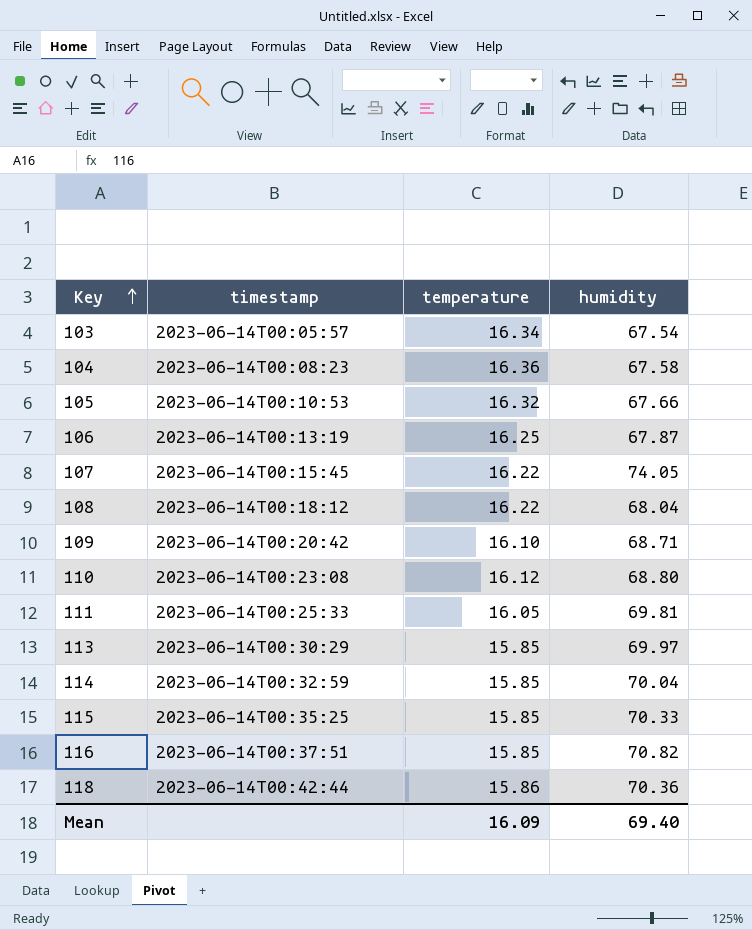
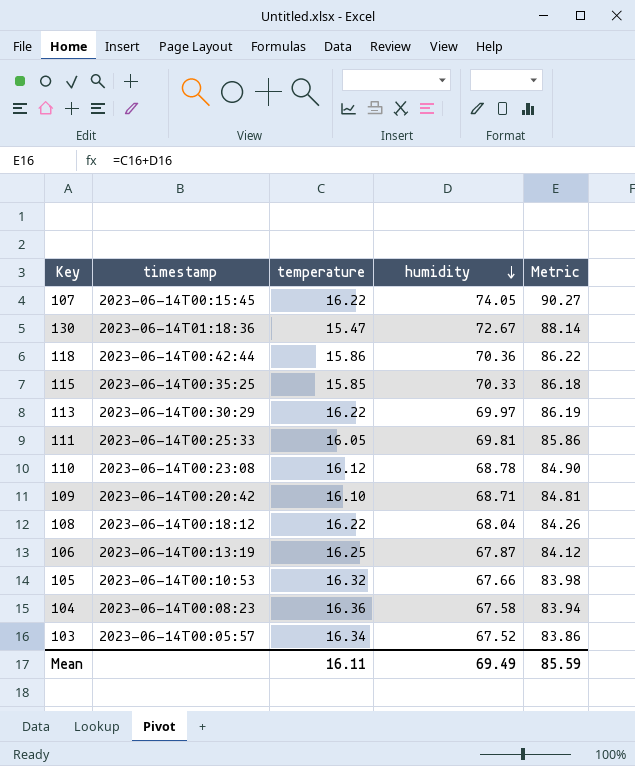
row order: Key ascending -> humidity descending
column Metric | formula: none -> [temperature] + [humidity]
row 114: 2023-06-14T00:32:59 | 15.85 | 70.04 -> none
row 116: 2023-06-14T00:37:51 | 15.85 | 70.82 -> none
row 130: none -> 2023-06-14T01:18:36 | 15.47 | 72.67 | 88.14
113 | temperature: 15.85 -> 16.22
110 | humidity: 68.80 -> 68.78
103 | humidity: 67.54 -> 67.52
Mean | temperature: 16.09 -> 16.11
Mean | humidity: 69.40 -> 69.49

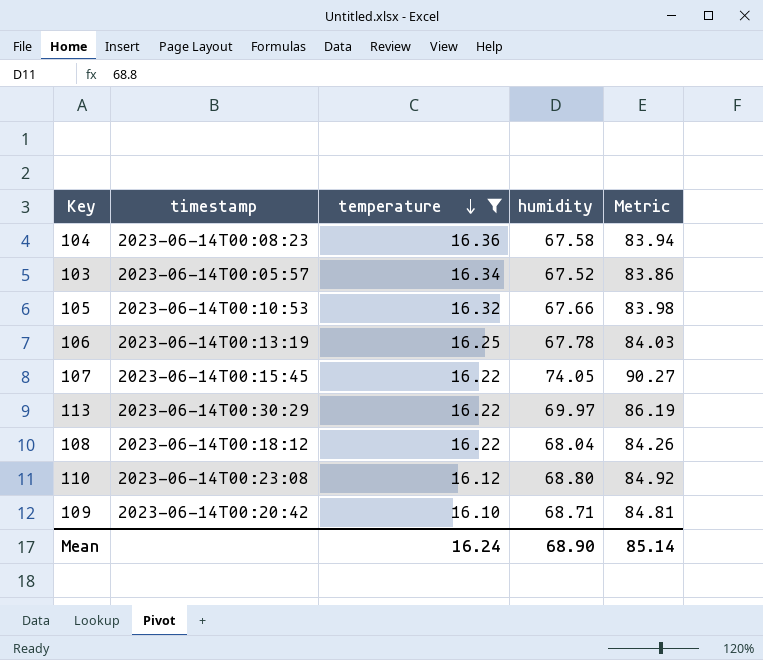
filter: none -> temperature >= 16.10
row order: humidity descending -> temperature descending
106 | humidity: 67.87 -> 67.78
106 | Metric: 84.12 -> 84.03
110 | humidity: 68.78 -> 68.80
110 | Metric: 84.90 -> 84.92
Mean | temperature: 16.11 -> 16.24
Mean | humidity: 69.49 -> 68.90
Mean | Metric: 85.59 -> 85.14

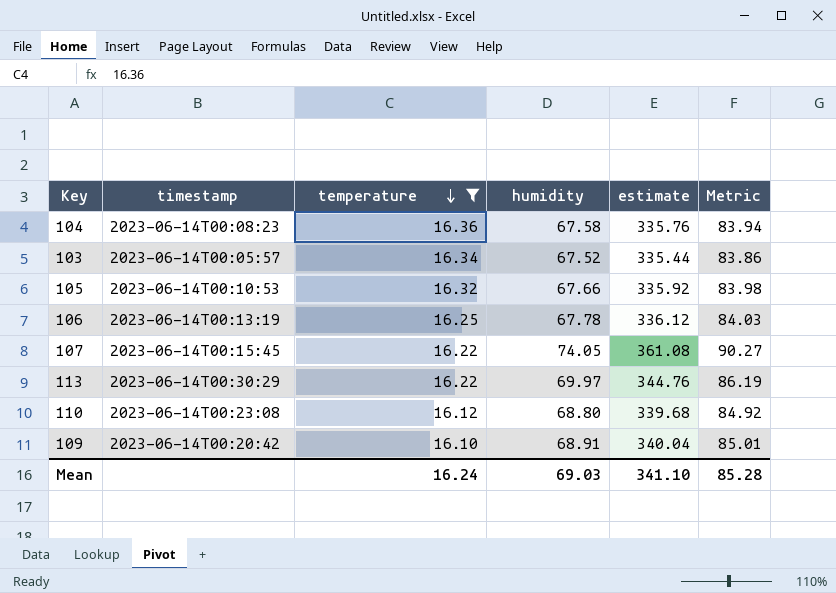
column estimate | formula: none -> [Metric] * 4
row 108: 2023-06-14T00:18:12 | 16.22 | 68.04 | 84.26 -> none
109 | humidity: 68.71 -> 68.91
109 | Metric: 84.81 -> 85.01
Mean | humidity: 68.90 -> 69.03
Mean | Metric: 85.14 -> 85.28

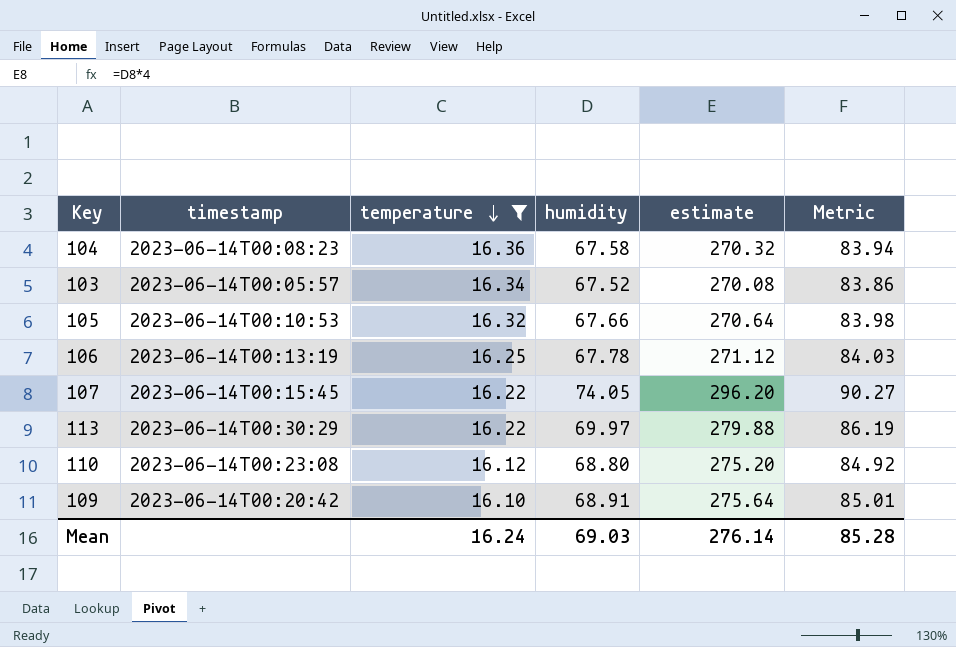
column estimate | formula: [Metric] * 4 -> [humidity] * 4
Mean | estimate: 341.10 -> 276.14

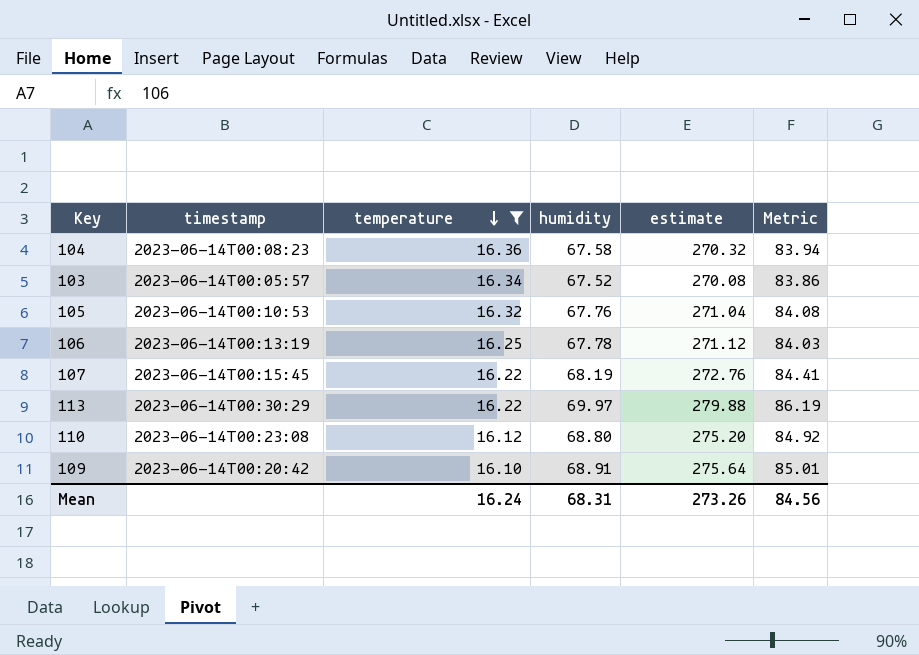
105 | humidity: 67.66 -> 67.76
105 | estimate: 270.64 -> 271.04
105 | Metric: 83.98 -> 84.08
107 | humidity: 74.05 -> 68.19
107 | estimate: 296.20 -> 272.76
107 | Metric: 90.27 -> 84.41
Mean | humidity: 69.03 -> 68.31
Mean | estimate: 276.14 -> 273.26
Mean | Metric: 85.28 -> 84.56

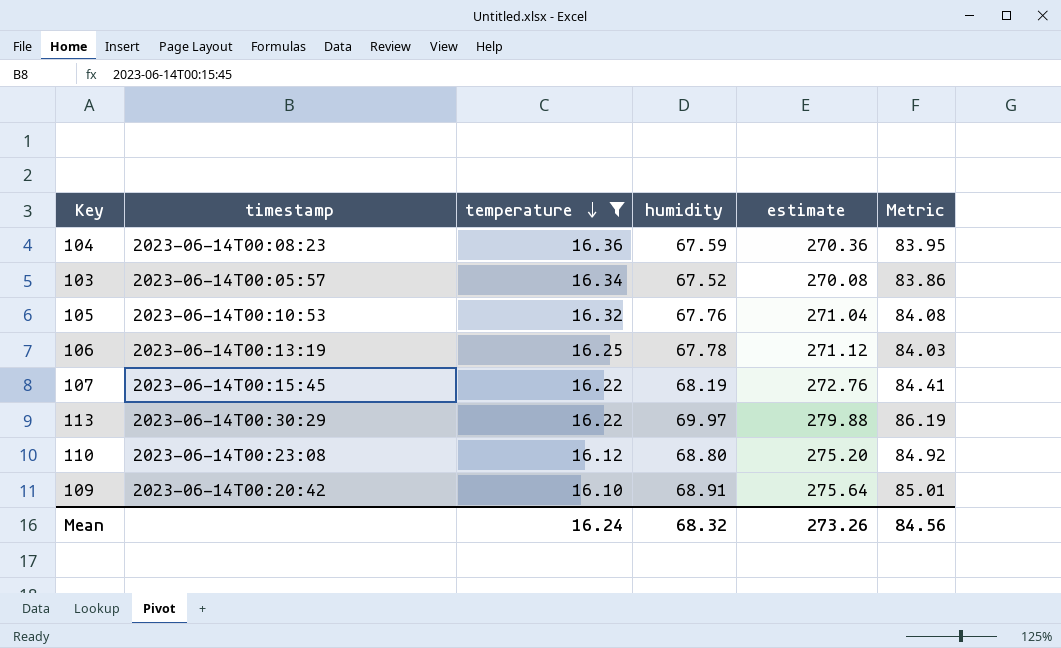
104 | humidity: 67.58 -> 67.59
104 | estimate: 270.32 -> 270.36
104 | Metric: 83.94 -> 83.95
Mean | humidity: 68.31 -> 68.32

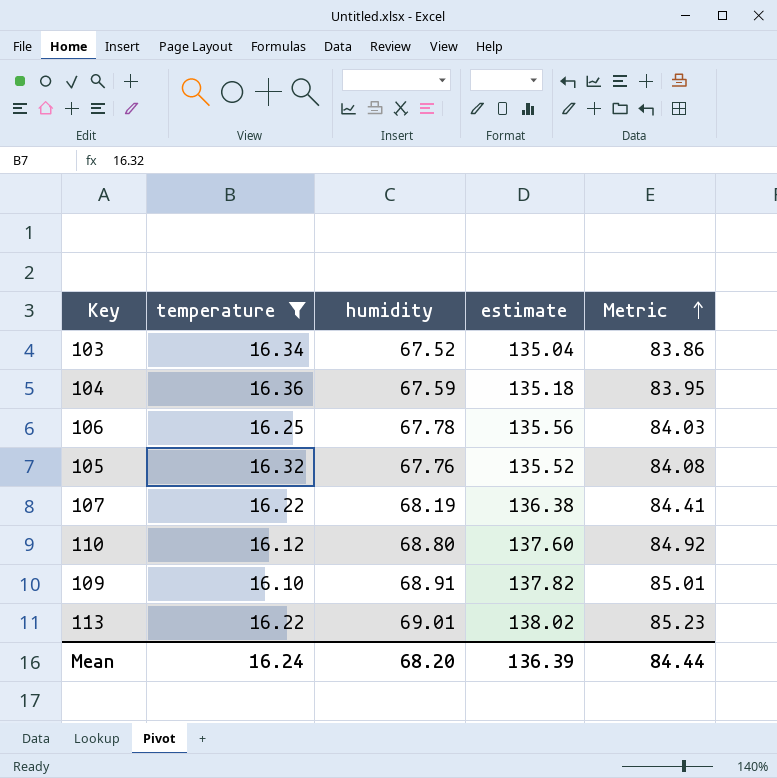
row order: temperature descending -> Metric ascending
column timestamp | position: 2 -> none
column estimate | formula: [humidity] * 4 -> [humidity] * 2
113 | humidity: 69.97 -> 69.01
113 | Metric: 86.19 -> 85.23
Mean | humidity: 68.32 -> 68.20
Mean | estimate: 273.26 -> 136.39
Mean | Metric: 84.56 -> 84.44

